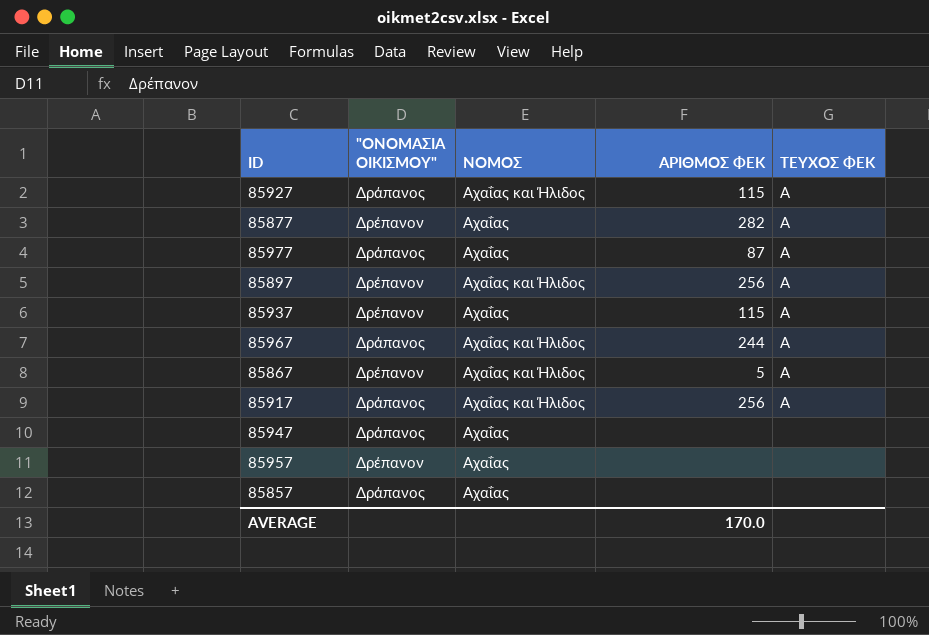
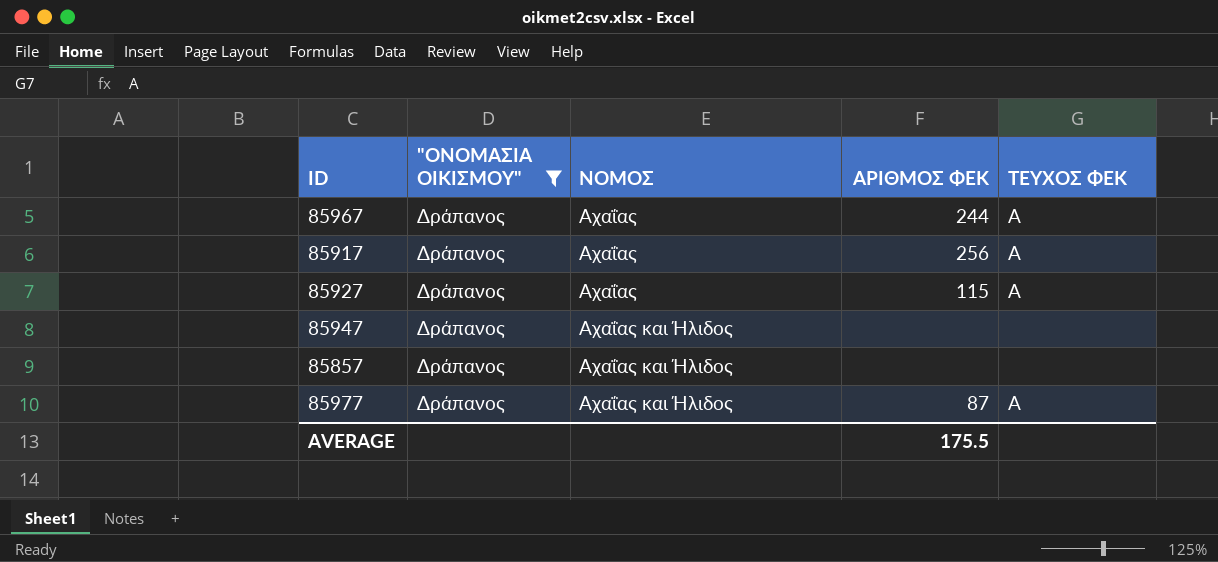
filter: none -> "ΟΝΟΜΑΣΙΑ ΟΙΚΙΣΜΟΥ" = Δράπανος
row order: none -> ΝΟΜΟΣ ascending
85967 | ΝΟΜΟΣ: Αχαΐας και Ήλιδος -> Αχαΐας
85917 | ΝΟΜΟΣ: Αχαΐας και Ήλιδος -> Αχαΐας
85927 | ΝΟΜΟΣ: Αχαΐας και Ήλιδος -> Αχαΐας
85947 | ΝΟΜΟΣ: Αχαΐας -> Αχαΐας και Ήλιδος
85857 | ΝΟΜΟΣ: Αχαΐας -> Αχαΐας και Ήλιδος
85977 | ΝΟΜΟΣ: Αχαΐας -> Αχαΐας και Ήλιδος
AVERAGE | ΑΡΙΘΜΟΣ ΦΕΚ: 170.0 -> 175.5

